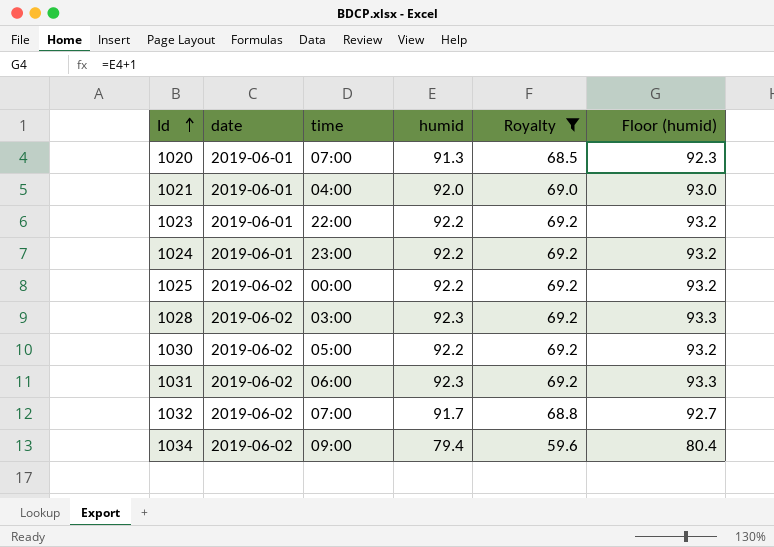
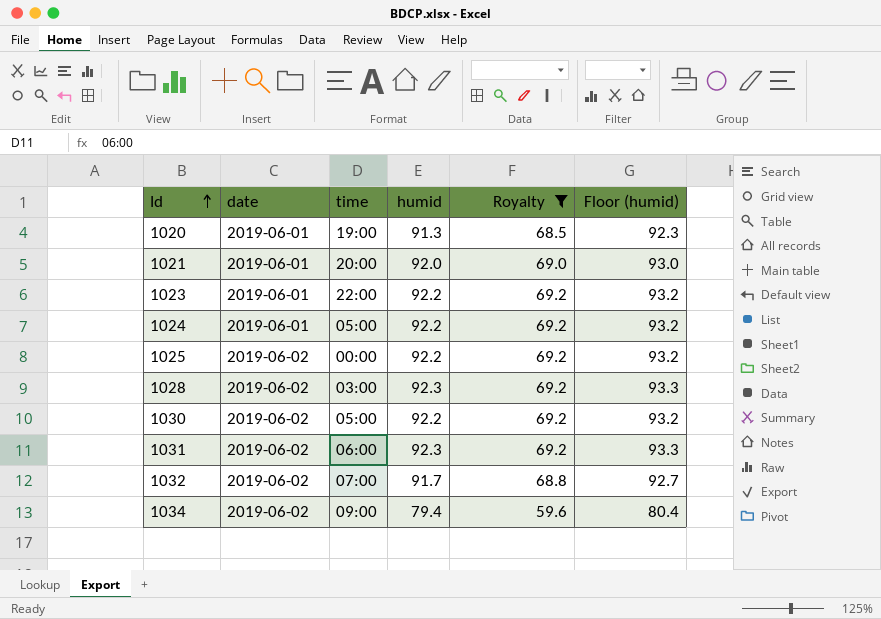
1020 | time: 07:00 -> 19:00
1021 | time: 04:00 -> 20:00
1024 | time: 23:00 -> 05:00

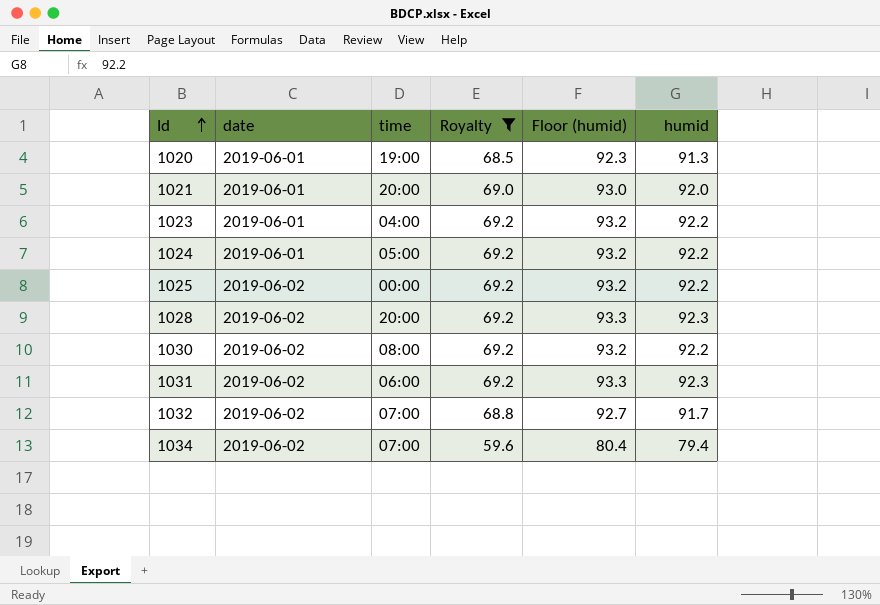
column humid | position: 4 -> 6
1023 | time: 22:00 -> 04:00
1028 | time: 03:00 -> 20:00
1030 | time: 05:00 -> 08:00
1034 | time: 09:00 -> 07:00

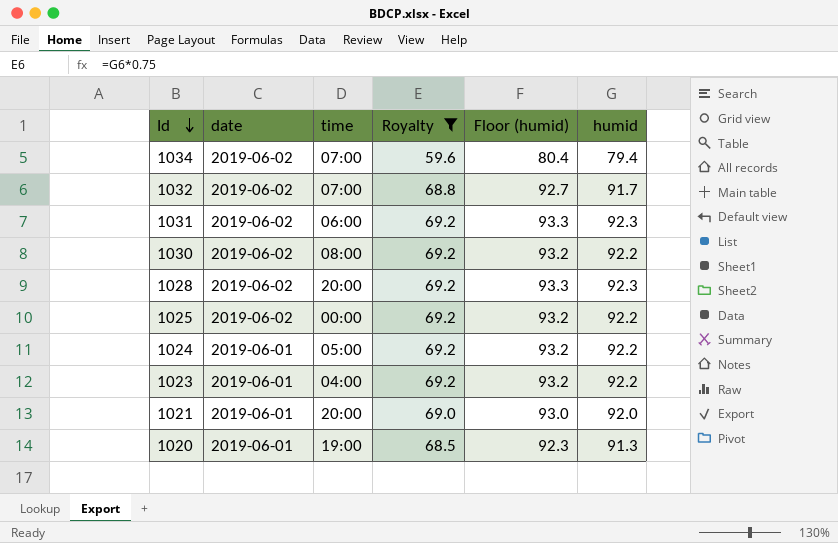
row order: Id ascending -> Id descending

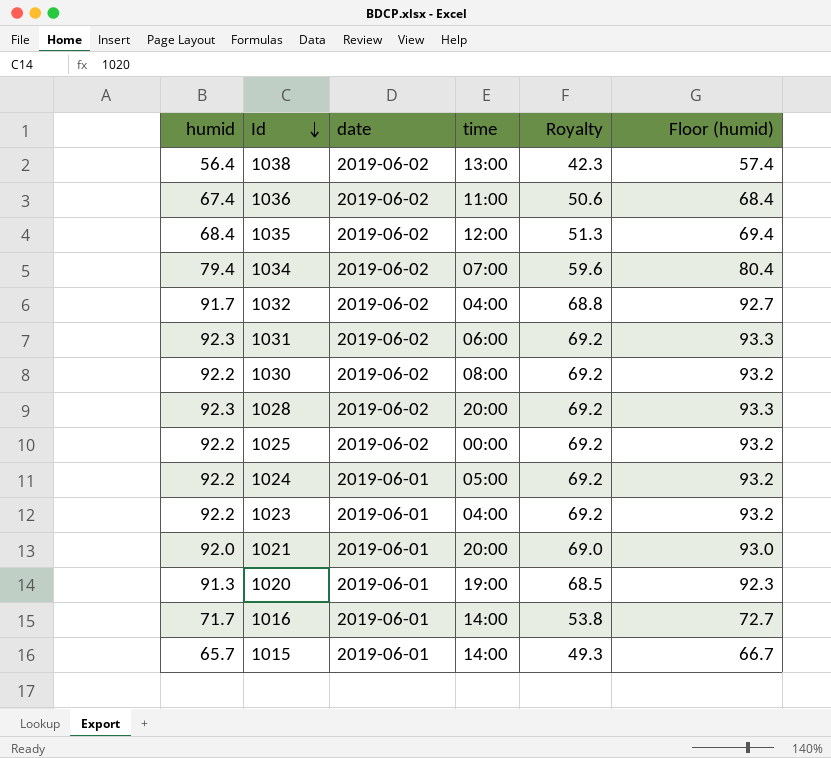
filter: Royalty >= 59.6 -> none
column humid | position: 6 -> 1
1032 | time: 07:00 -> 04:00

